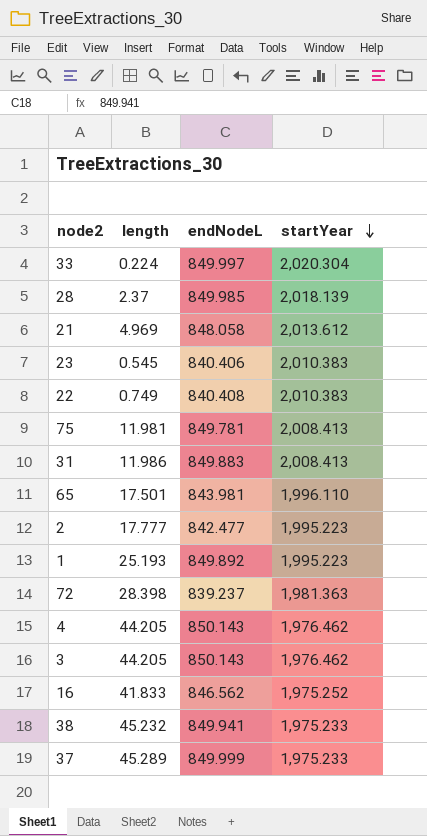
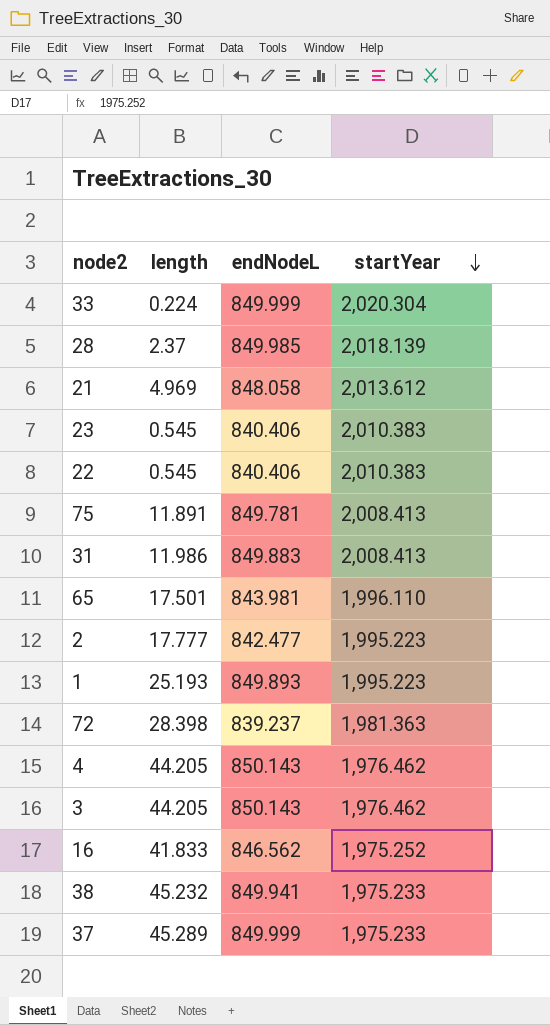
33 | endNodeL: 849.997 -> 849.999
22 | length: 0.749 -> 0.545
22 | endNodeL: 840.408 -> 840.406
75 | length: 11.981 -> 11.891
1 | endNodeL: 849.892 -> 849.893

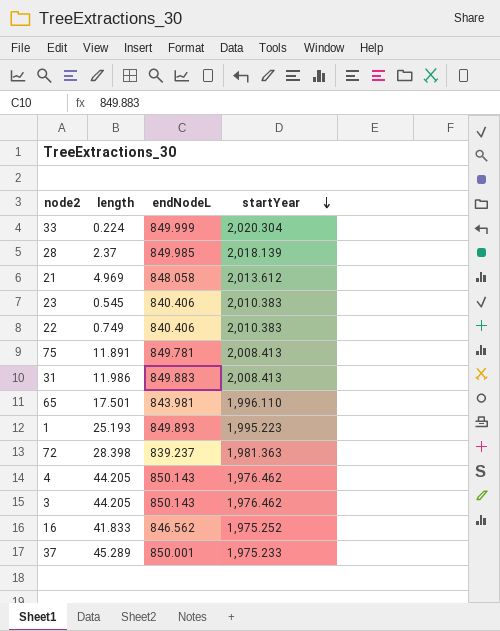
row 2: 17.777 | 842.477 | 1,995.223 -> none
row 38: 45.232 | 849.941 | 1,975.233 -> none
22 | length: 0.545 -> 0.749
37 | endNodeL: 849.999 -> 850.001

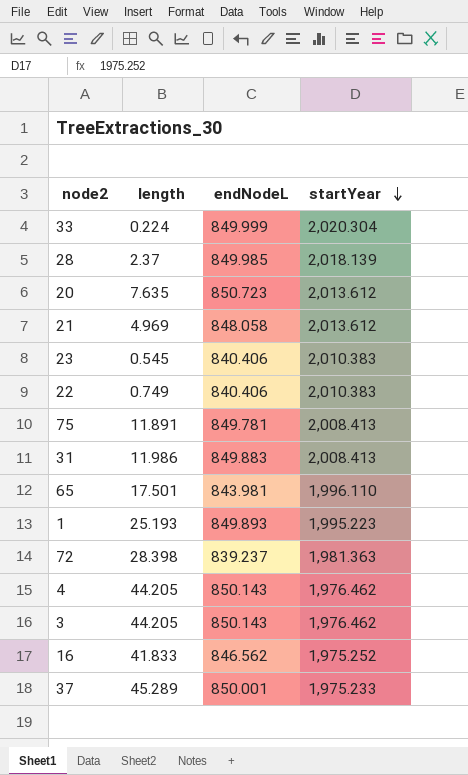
row 20: none -> 7.635 | 850.723 | 2,013.612

